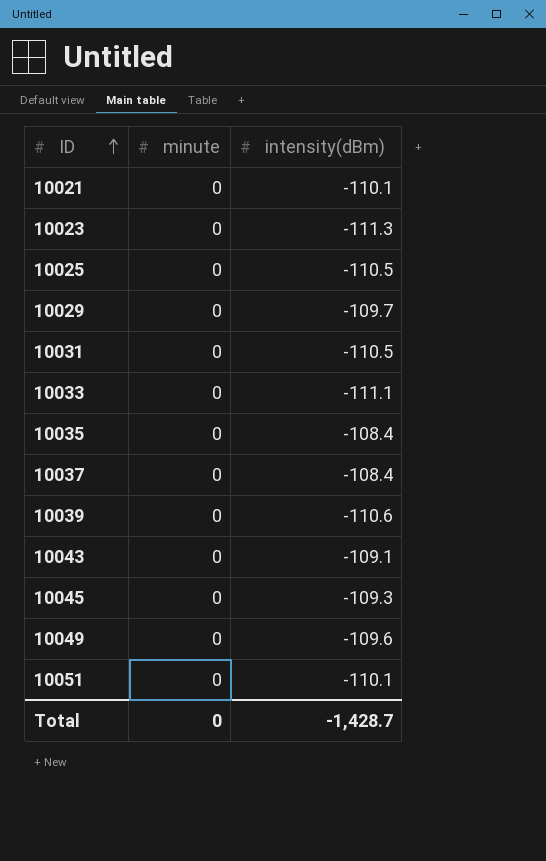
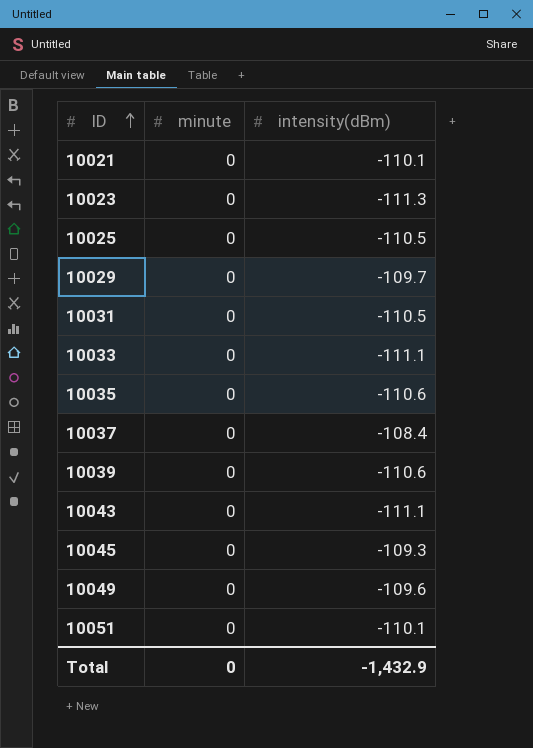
10035 | intensity(dBm): -108.4 -> -110.6
10043 | intensity(dBm): -109.1 -> -111.1
Total | intensity(dBm): -1,428.7 -> -1,432.9

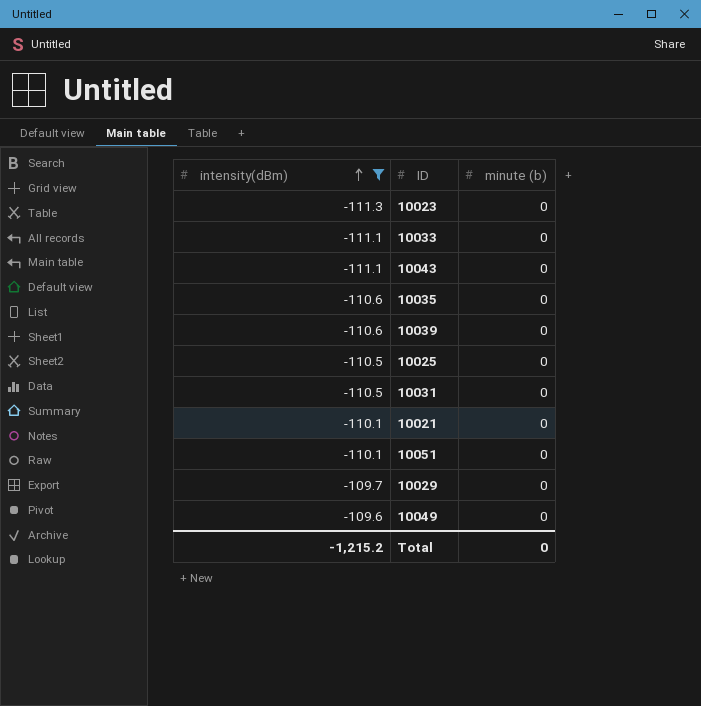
filter: none -> intensity(dBm) <= -109.6
row order: ID ascending -> intensity(dBm) ascending
column intensity(dBm) | position: 3 -> 1
column name: minute -> minute (b)
Total | intensity(dBm): -1,432.9 -> -1,215.2

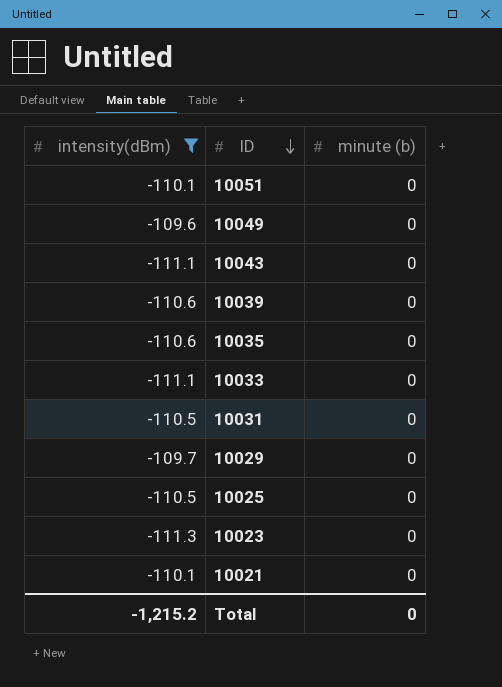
row order: intensity(dBm) ascending -> ID descending

